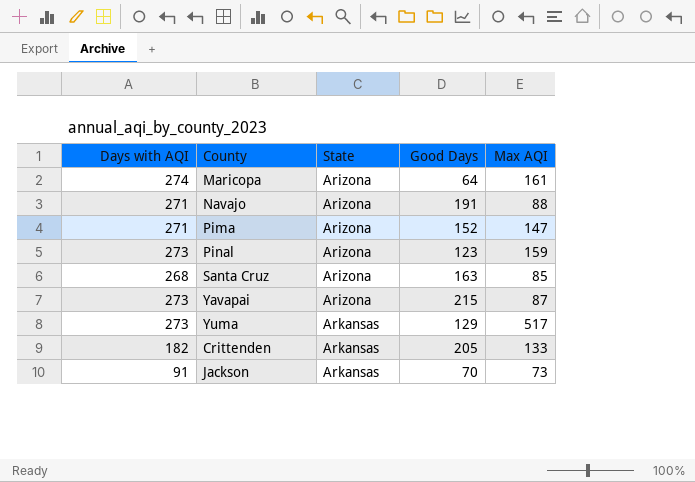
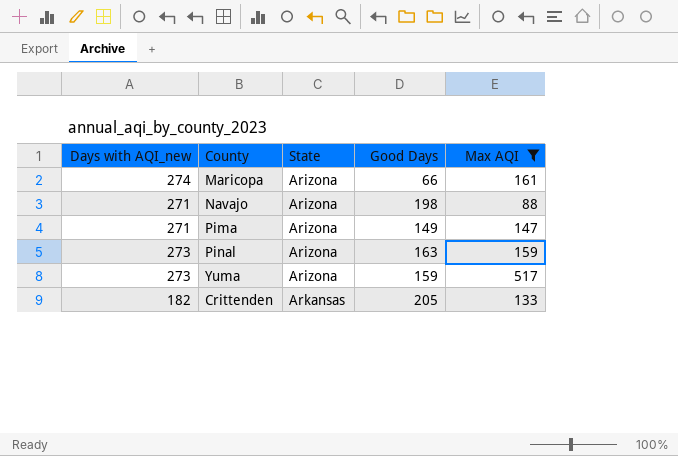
filter: none -> Max AQI >= 88
column name: Days with AQI -> Days with AQI_new
Maricopa | Good Days: 64 -> 66
Navajo | Good Days: 191 -> 198
Pima | Good Days: 152 -> 149
Pinal | Good Days: 123 -> 163
Yuma | State: Arkansas -> Arizona
Yuma | Good Days: 129 -> 159

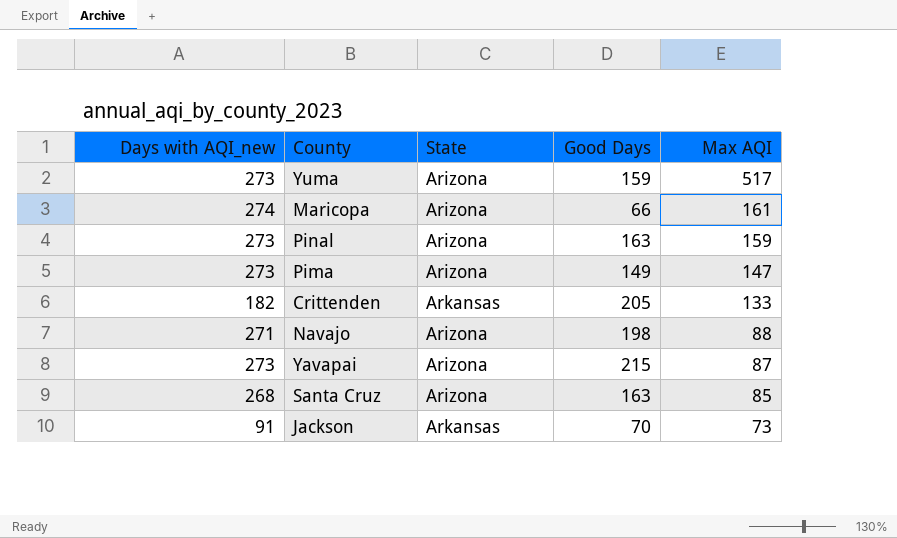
filter: Max AQI >= 88 -> none
row order: State ascending -> Max AQI descending
Pima | Days with AQI_new: 271 -> 273

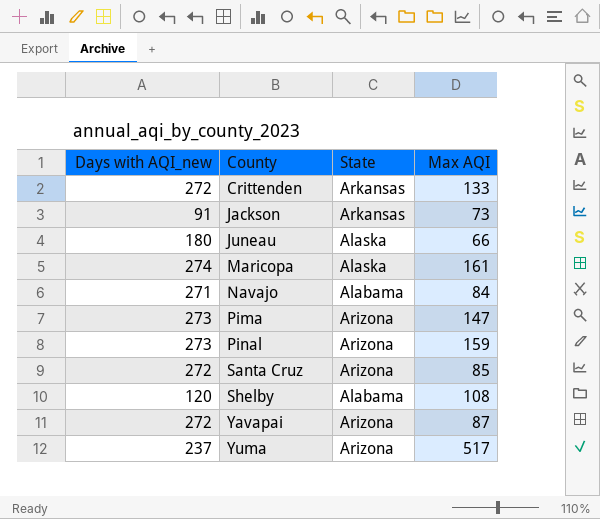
row order: Max AQI descending -> County ascending
column Good Days | position: 4 -> none
Crittenden | Days with AQI_new: 182 -> 272
row Juneau: none -> 180 | Alaska | 66
Maricopa | State: Arizona -> Alaska
Navajo | State: Arizona -> Alabama
Navajo | Max AQI: 88 -> 84
Santa Cruz | Days with AQI_new: 268 -> 272
row Shelby: none -> 120 | Alabama | 108
Yavapai | Days with AQI_new: 273 -> 272
Yuma | Days with AQI_new: 273 -> 237

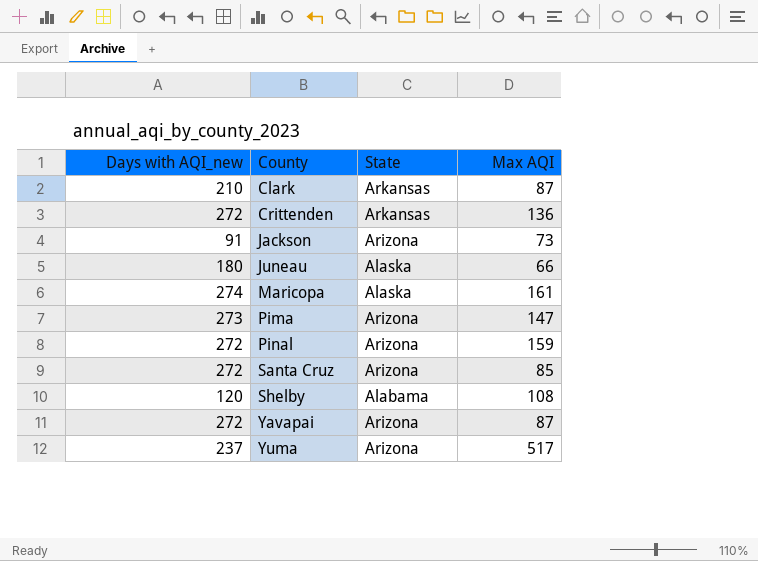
row Navajo: 271 | Alabama | 84 -> none
row Clark: none -> 210 | Arkansas | 87
Crittenden | Max AQI: 133 -> 136
Jackson | State: Arkansas -> Arizona
Pinal | Days with AQI_new: 273 -> 272

